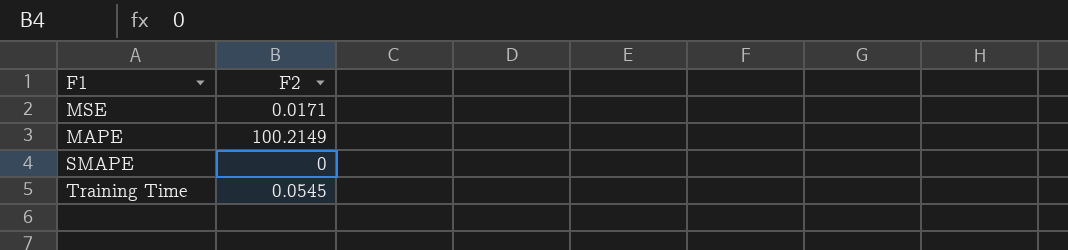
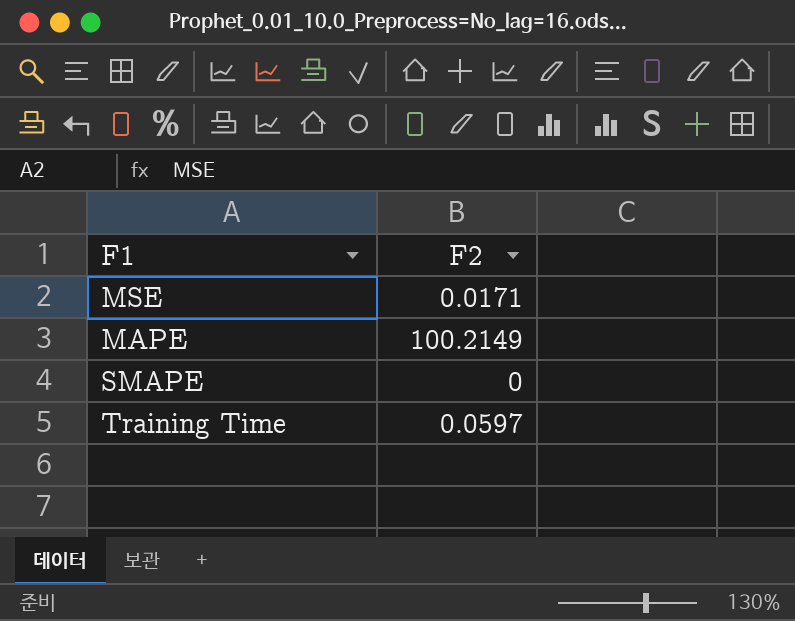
Training Time | F2: 0.0545 -> 0.0597

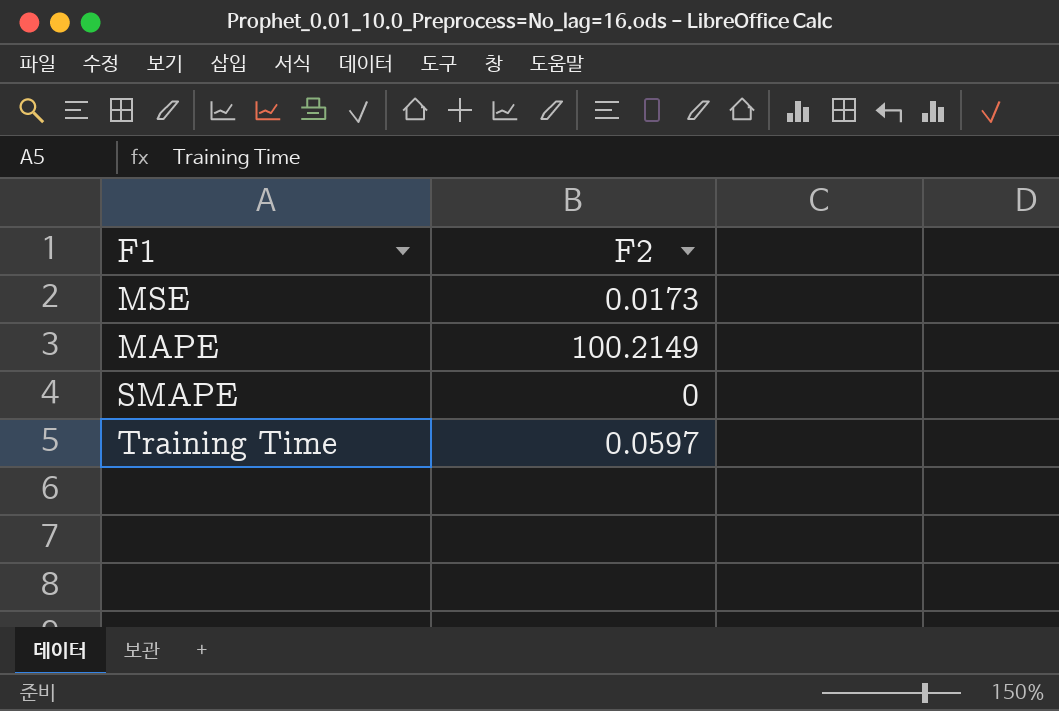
MSE | F2: 0.0171 -> 0.0173

